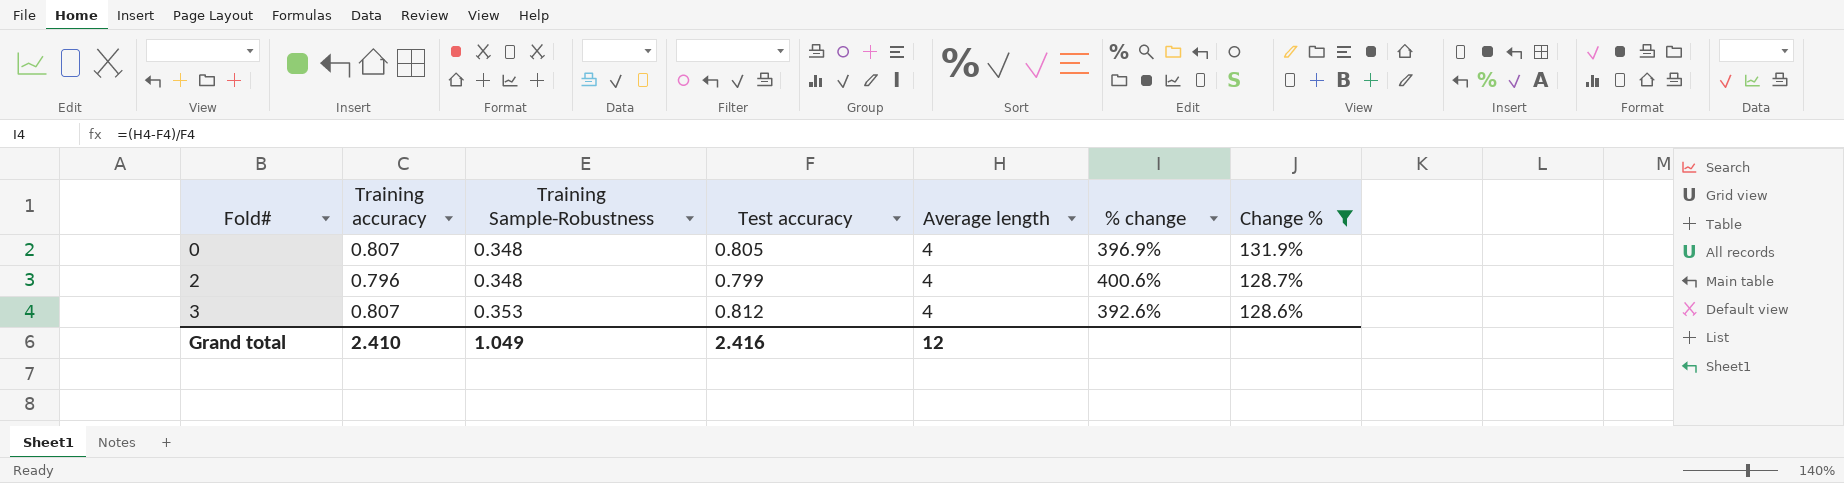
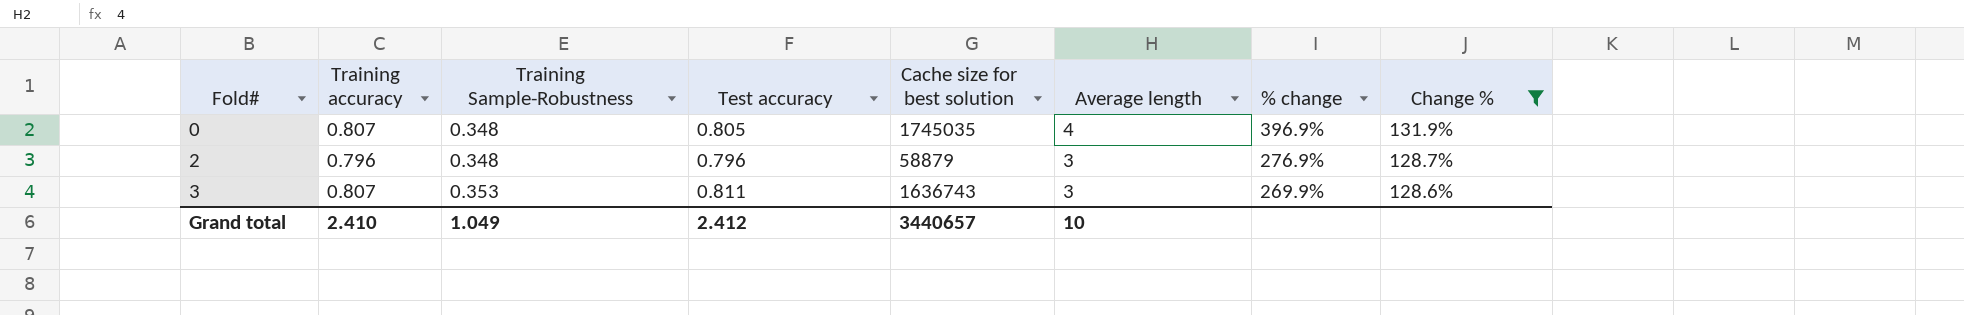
column Cache size for best solution | position: none -> 5
2 | Test accuracy: 0.799 -> 0.796
2 | Average length: 4 -> 3
2 | % change: 400.6% -> 276.9%
3 | Test accuracy: 0.812 -> 0.811
3 | Average length: 4 -> 3
3 | % change: 392.6% -> 269.9%
Grand total | Test accuracy: 2.416 -> 2.412
Grand total | Average length: 12 -> 10

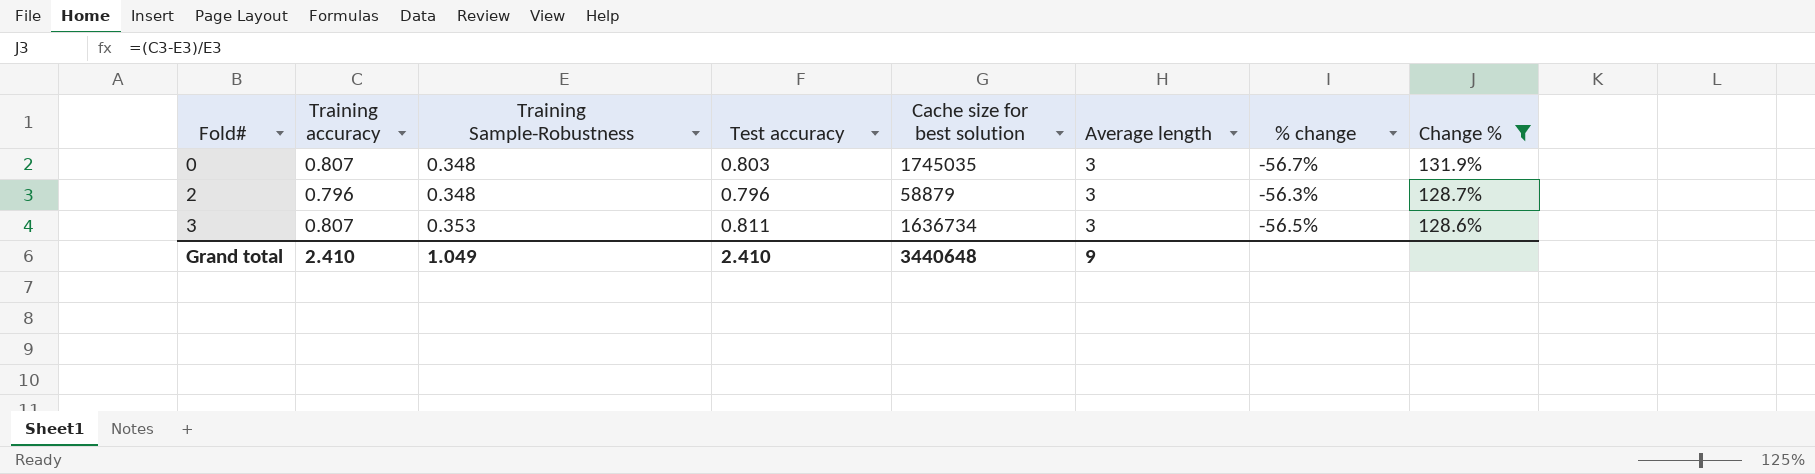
column % change | formula: ([Average length] - [Test accuracy]) / [Test accuracy] -> ([Training Sample-Robustness] - [Test accuracy]) / [Test accuracy]
0 | Test accuracy: 0.805 -> 0.803
0 | Average length: 4 -> 3
3 | Cache size for best solution: 1636743 -> 1636734
Grand total | Test accuracy: 2.412 -> 2.410
Grand total | Cache size for best solution: 3440657 -> 3440648
Grand total | Average length: 10 -> 9

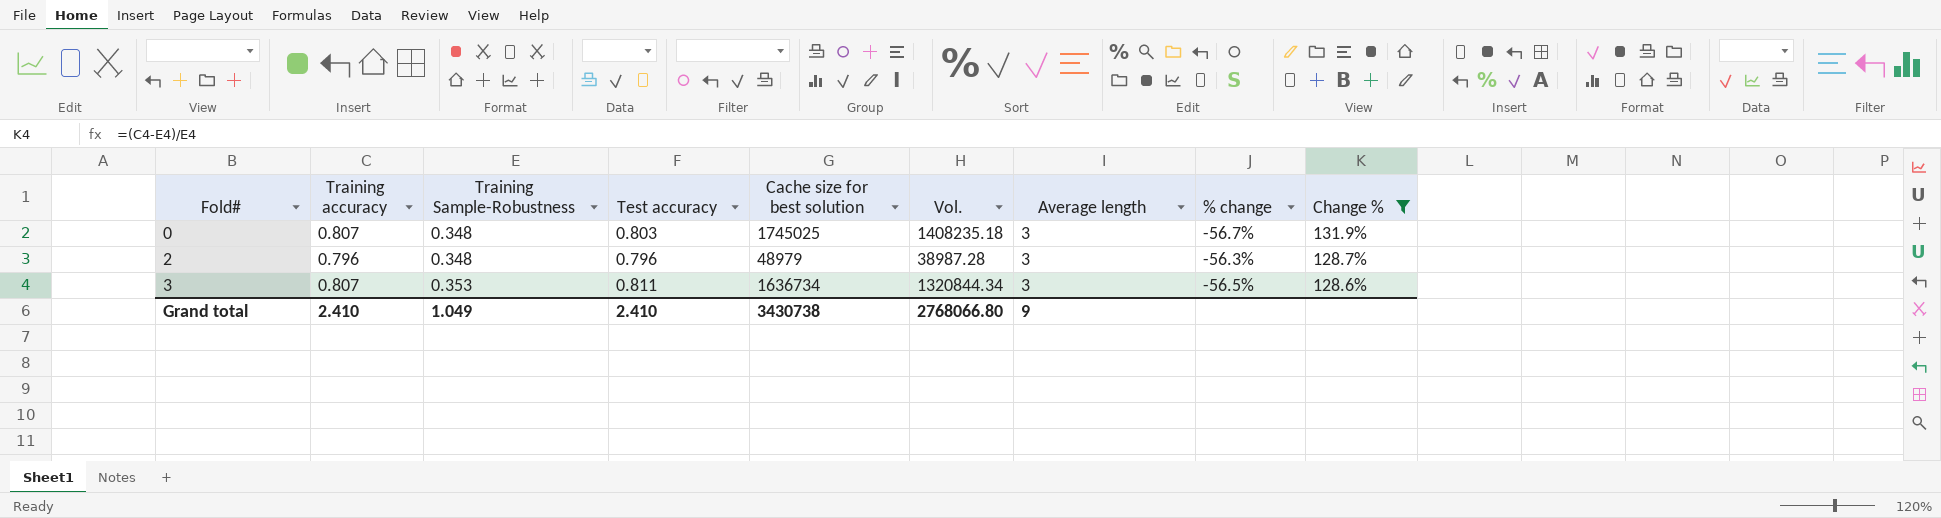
column Vol. | formula: none -> [Training accuracy] * [Cache size for best solution]
0 | Cache size for best solution: 1745035 -> 1745025
2 | Cache size for best solution: 58879 -> 48979
Grand total | Cache size for best solution: 3440648 -> 3430738

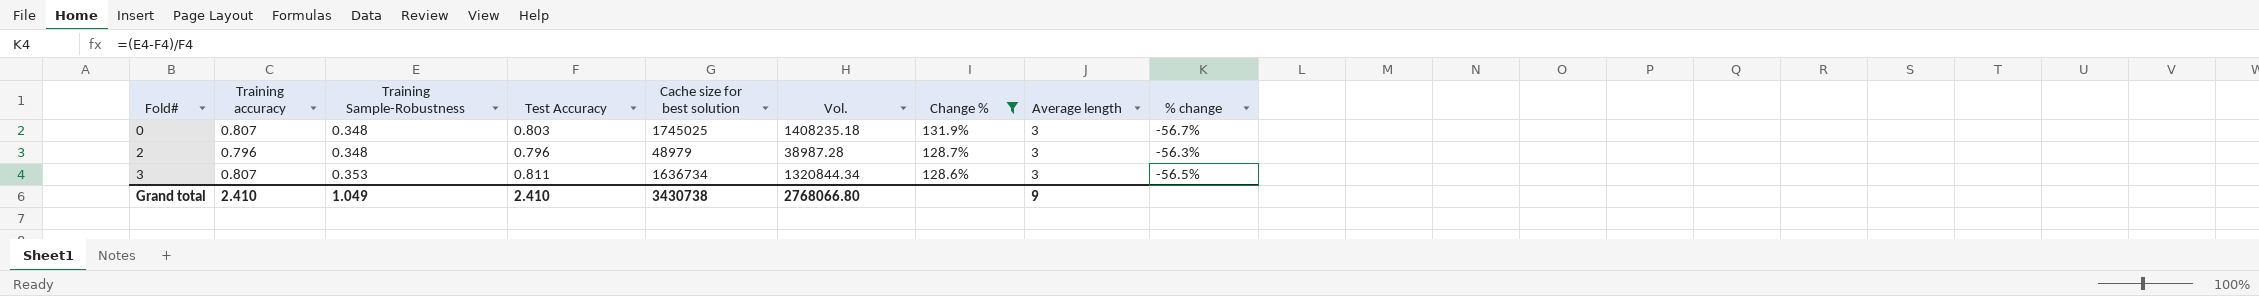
column name: Test accuracy -> Test Accuracy
column Change % | position: 9 -> 7

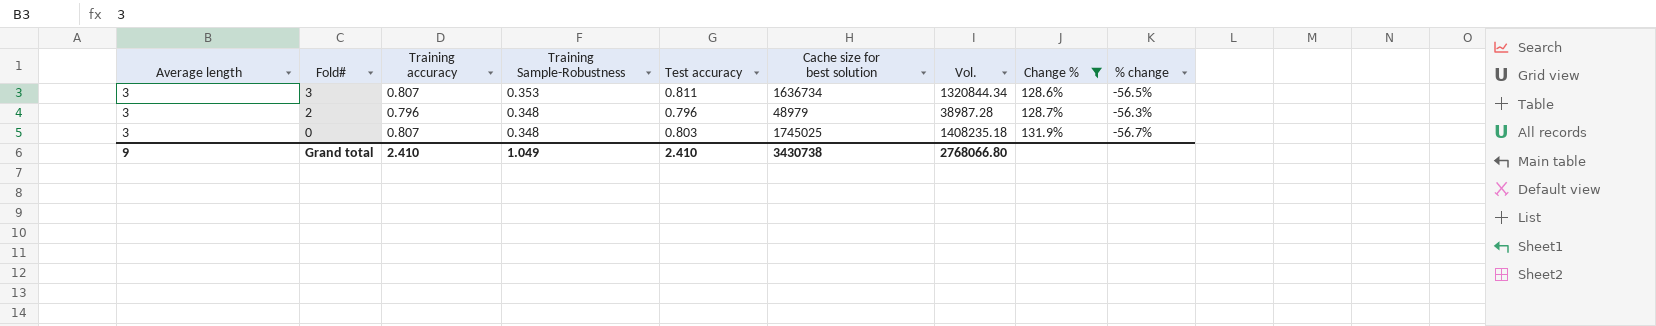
row order: Fold# ascending -> Fold# descending
column Average length | position: 8 -> 1
column name: Test Accuracy -> Test accuracy

